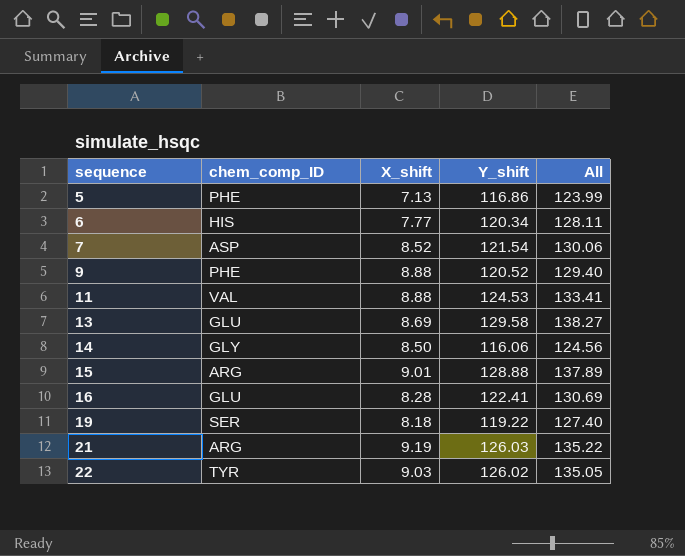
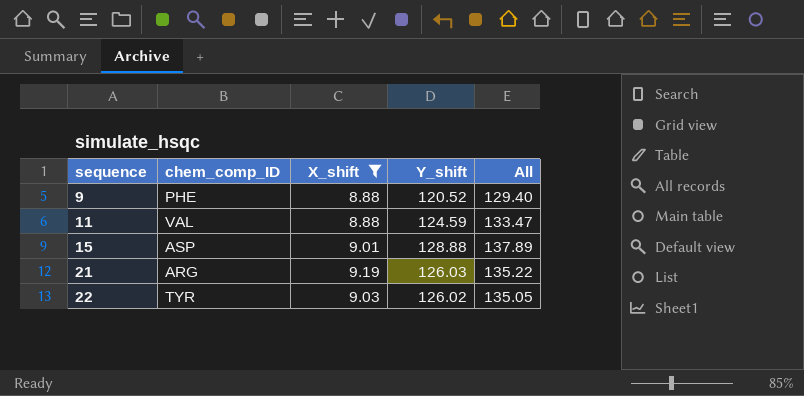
filter: none -> X_shift >= 8.88
11 | Y_shift: 124.53 -> 124.59
11 | All: 133.41 -> 133.47
15 | chem_comp_ID: ARG -> ASP

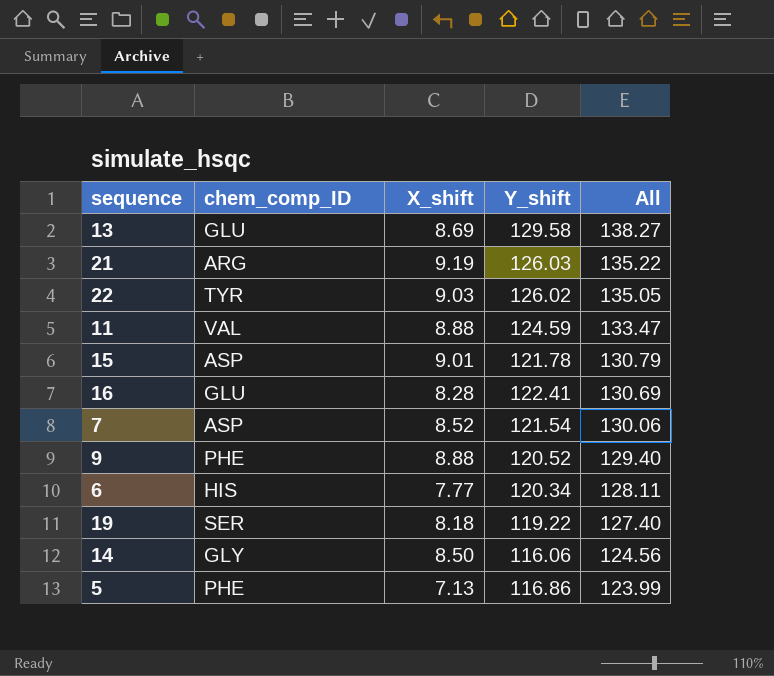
filter: X_shift >= 8.88 -> none
row order: sequence ascending -> All descending
15 | Y_shift: 128.88 -> 121.78
15 | All: 137.89 -> 130.79

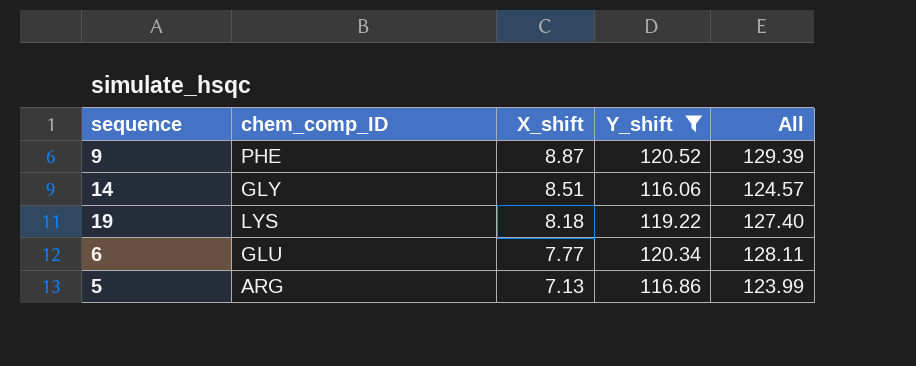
filter: none -> Y_shift <= 120.52
row order: All descending -> X_shift descending
9 | X_shift: 8.88 -> 8.87
9 | All: 129.40 -> 129.39
14 | X_shift: 8.50 -> 8.51
14 | All: 124.56 -> 124.57
19 | chem_comp_ID: SER -> LYS
6 | chem_comp_ID: HIS -> GLU
5 | chem_comp_ID: PHE -> ARG

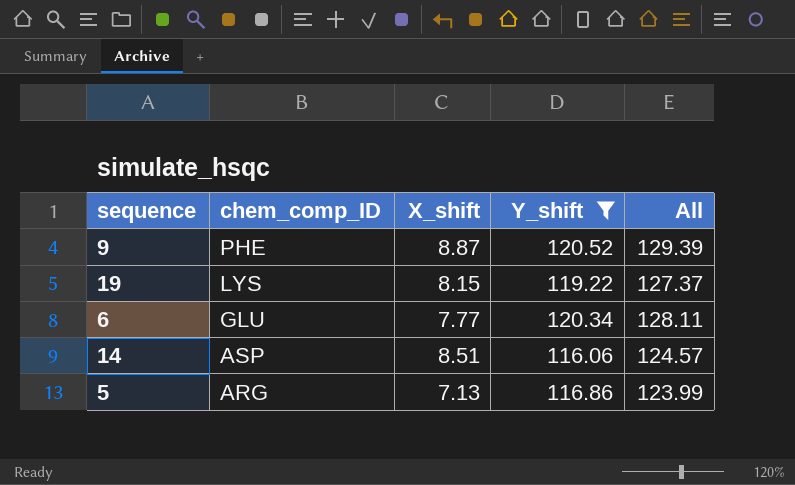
row order: X_shift descending -> chem_comp_ID descending
19 | X_shift: 8.18 -> 8.15
19 | All: 127.40 -> 127.37
14 | chem_comp_ID: GLY -> ASP

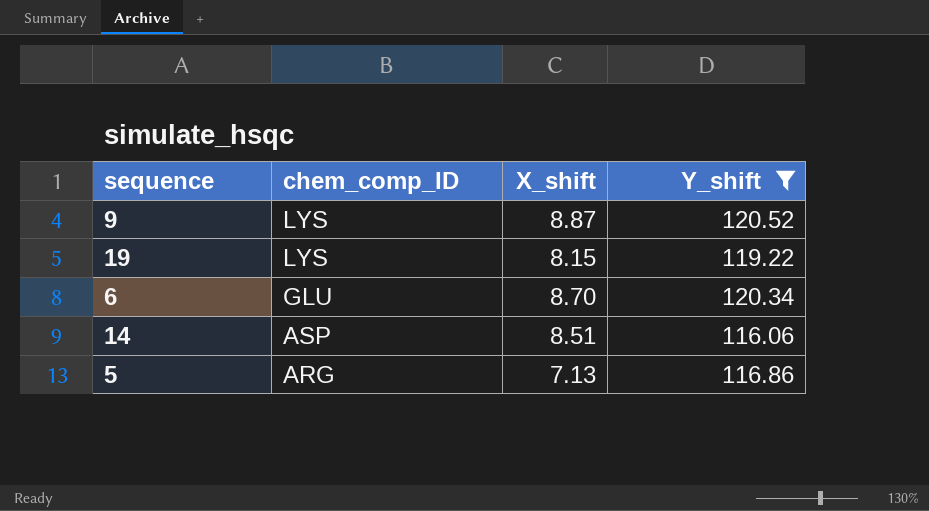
column All | formula: [X_shift] + [Y_shift] -> none
9 | chem_comp_ID: PHE -> LYS
6 | X_shift: 7.77 -> 8.70

